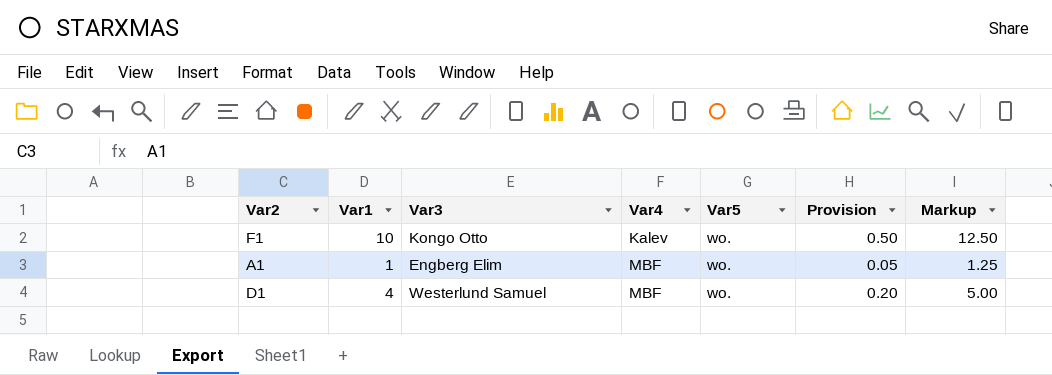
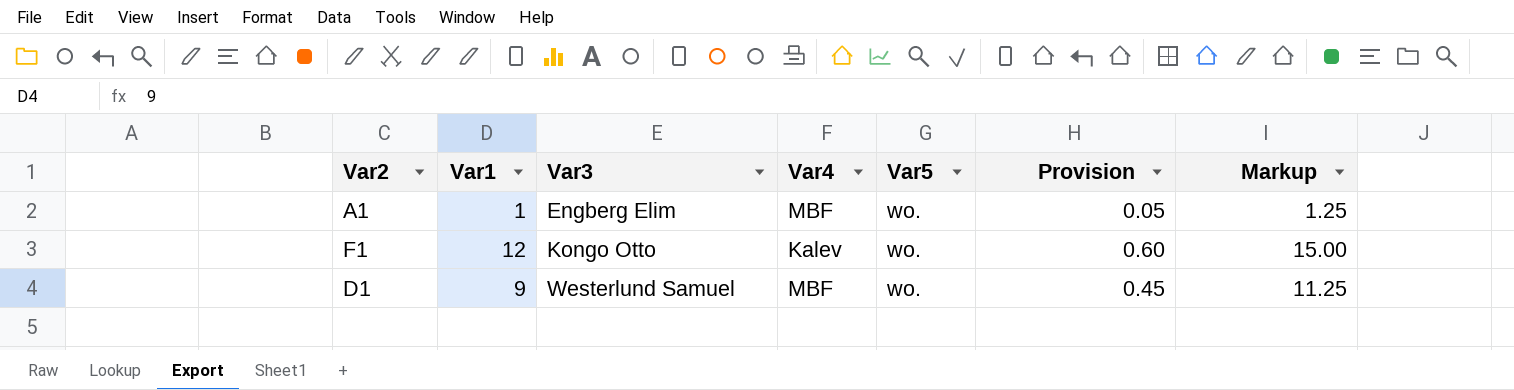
row order: Var4 ascending -> Var3 ascending
F1 | Var1: 10 -> 12
F1 | Provision: 0.50 -> 0.60
F1 | Markup: 12.50 -> 15.00
D1 | Var1: 4 -> 9
D1 | Provision: 0.20 -> 0.45
D1 | Markup: 5.00 -> 11.25

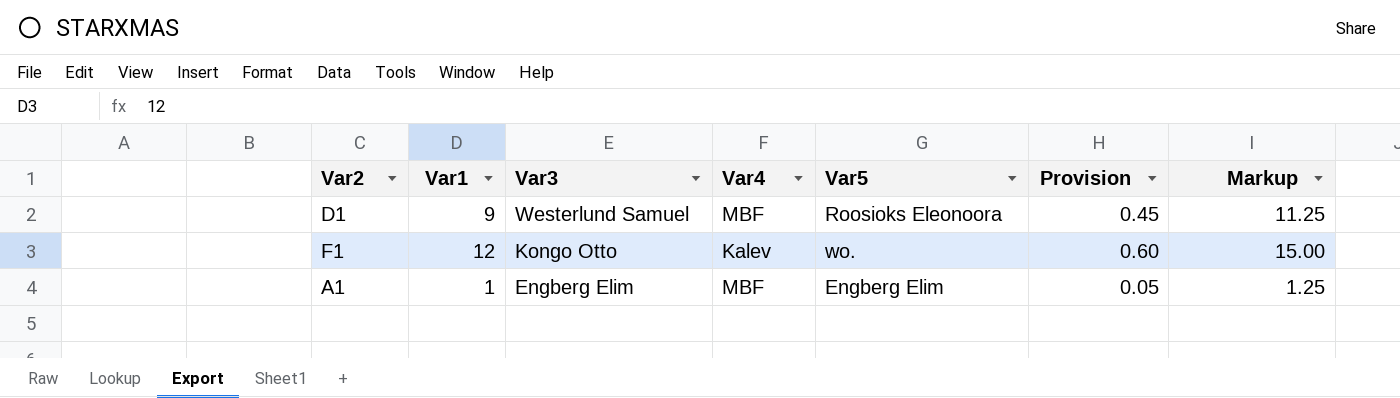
row order: Var3 ascending -> Var3 descending
D1 | Var5: wo. -> Roosioks Eleonoora
A1 | Var5: wo. -> Engberg Elim

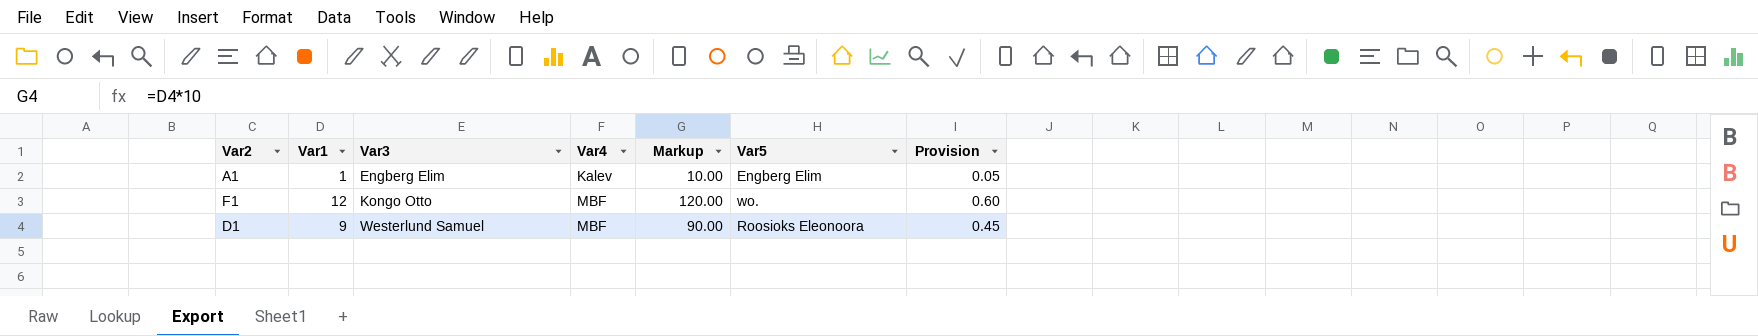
row order: Var3 descending -> Var3 ascending
column Markup | formula: [Var1] * 1.25 -> [Var1] * 10
column Markup | position: 7 -> 5
A1 | Var4: MBF -> Kalev
F1 | Var4: Kalev -> MBF

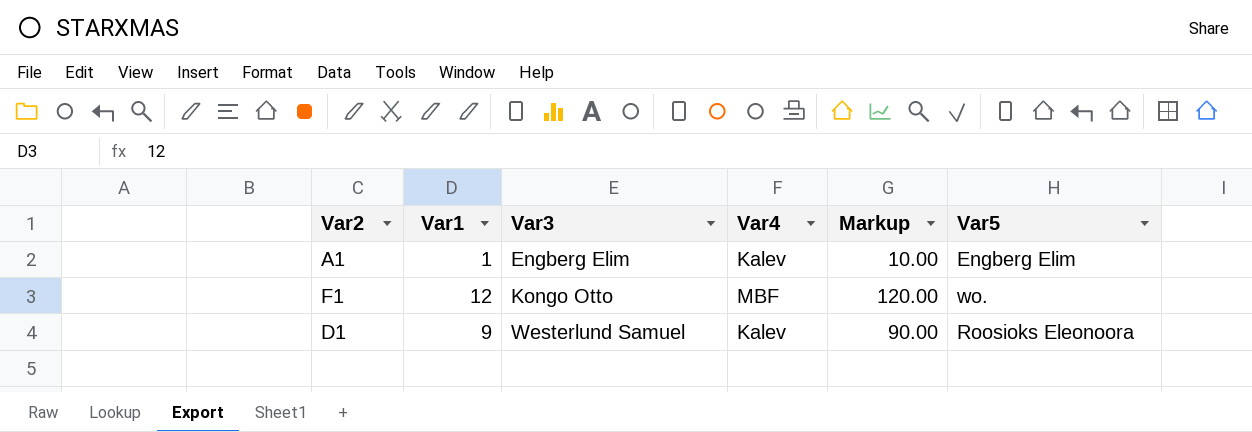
column Provision | formula: [Var1] * 0.05 -> none
D1 | Var4: MBF -> Kalev

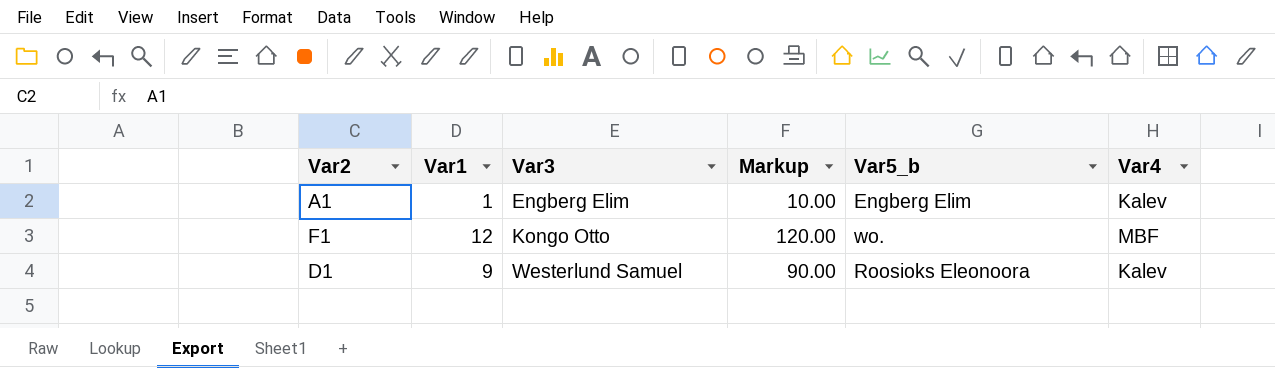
column name: Var5 -> Var5_b
column Var4 | position: 4 -> 6

